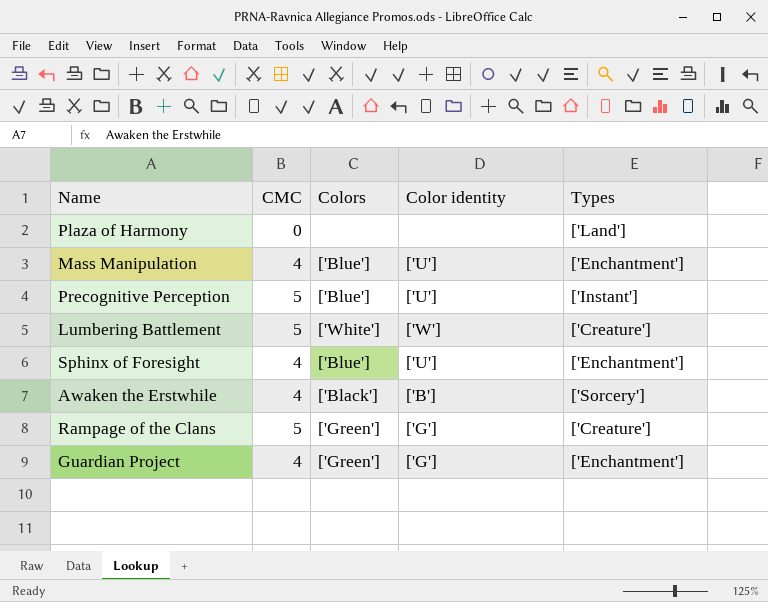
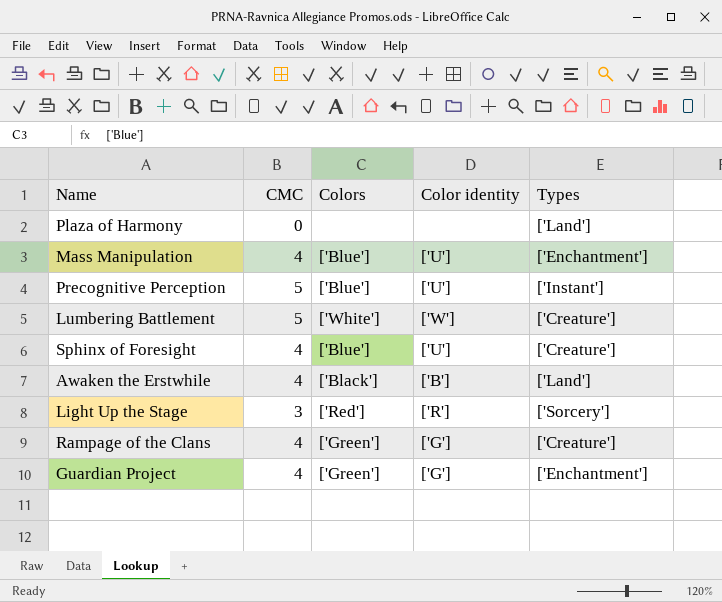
Sphinx of Foresight | Types: ['Enchantment'] -> ['Creature']
Awaken the Erstwhile | Types: ['Sorcery'] -> ['Land']
row Light Up the Stage: none -> 3 | ['Red'] | ['R'] | ['Sorcery']
Rampage of the Clans | CMC: 5 -> 4

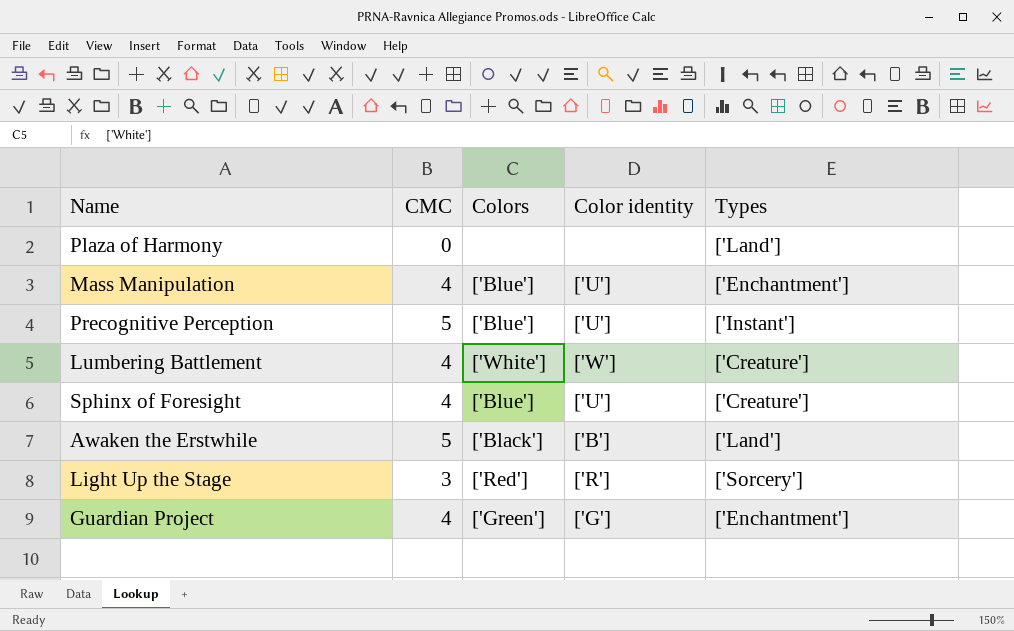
row Rampage of the Clans: 4 | ['Green'] | ['G'] | ['Creature'] -> none
Lumbering Battlement | CMC: 5 -> 4
Awaken the Erstwhile | CMC: 4 -> 5

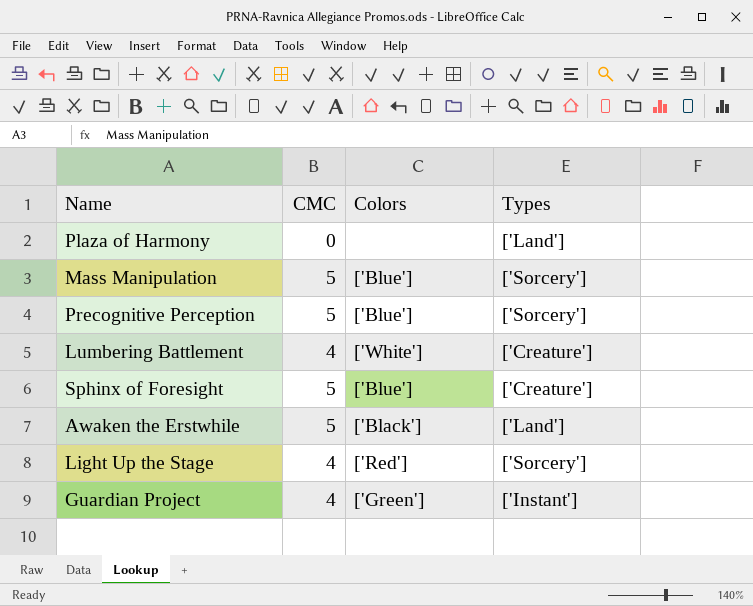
column Color identity | position: 4 -> none
Mass Manipulation | CMC: 4 -> 5
Mass Manipulation | Types: ['Enchantment'] -> ['Sorcery']
Precognitive Perception | Types: ['Instant'] -> ['Sorcery']
Sphinx of Foresight | CMC: 4 -> 5
Light Up the Stage | CMC: 3 -> 4
Guardian Project | Types: ['Enchantment'] -> ['Instant']

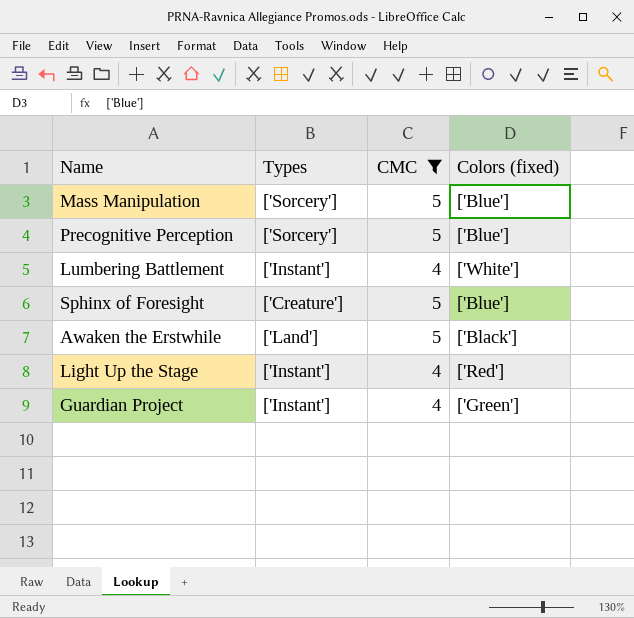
filter: none -> CMC != 0
column Types | position: 4 -> 2
column name: Colors -> Colors (fixed)
Lumbering Battlement | Types: ['Creature'] -> ['Instant']
Light Up the Stage | Types: ['Sorcery'] -> ['Instant']

